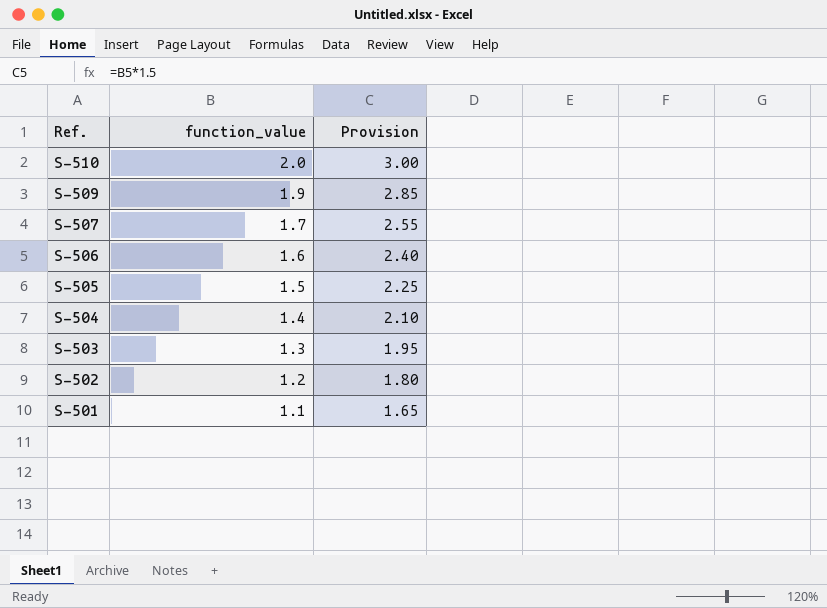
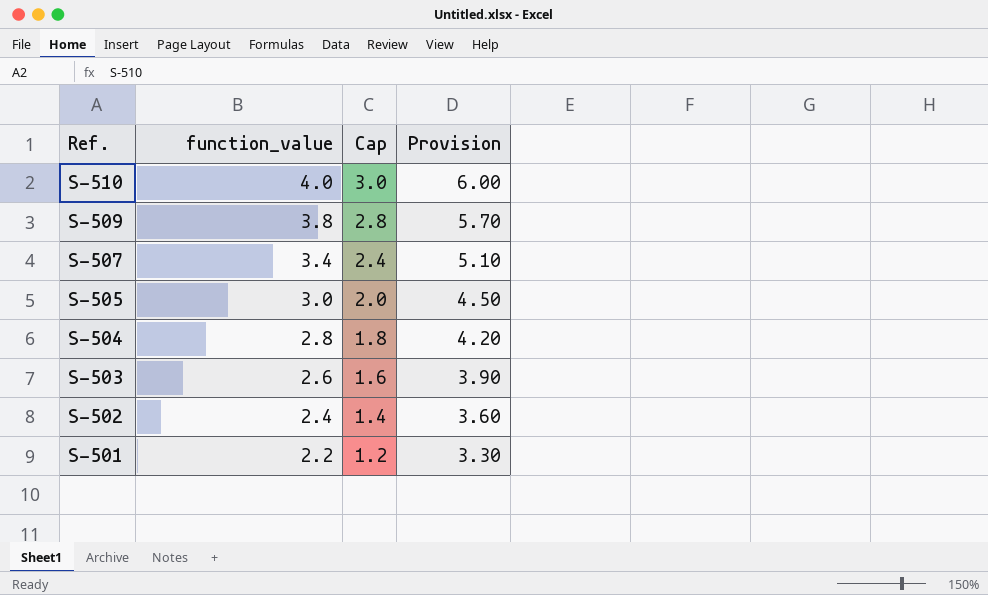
column Cap | formula: none -> [function_value] - 1
row S-506: 1.6 | 2.40 -> none
S-510 | function_value: 2.0 -> 4.0
S-510 | Provision: 3.00 -> 6.00
S-509 | function_value: 1.9 -> 3.8
S-509 | Provision: 2.85 -> 5.70
S-507 | function_value: 1.7 -> 3.4
S-507 | Provision: 2.55 -> 5.10
S-505 | function_value: 1.5 -> 3.0
S-505 | Provision: 2.25 -> 4.50
S-504 | function_value: 1.4 -> 2.8
S-504 | Provision: 2.10 -> 4.20
S-503 | function_value: 1.3 -> 2.6
S-503 | Provision: 1.95 -> 3.90
S-502 | function_value: 1.2 -> 2.4
S-502 | Provision: 1.80 -> 3.60
S-501 | function_value: 1.1 -> 2.2
S-501 | Provision: 1.65 -> 3.30

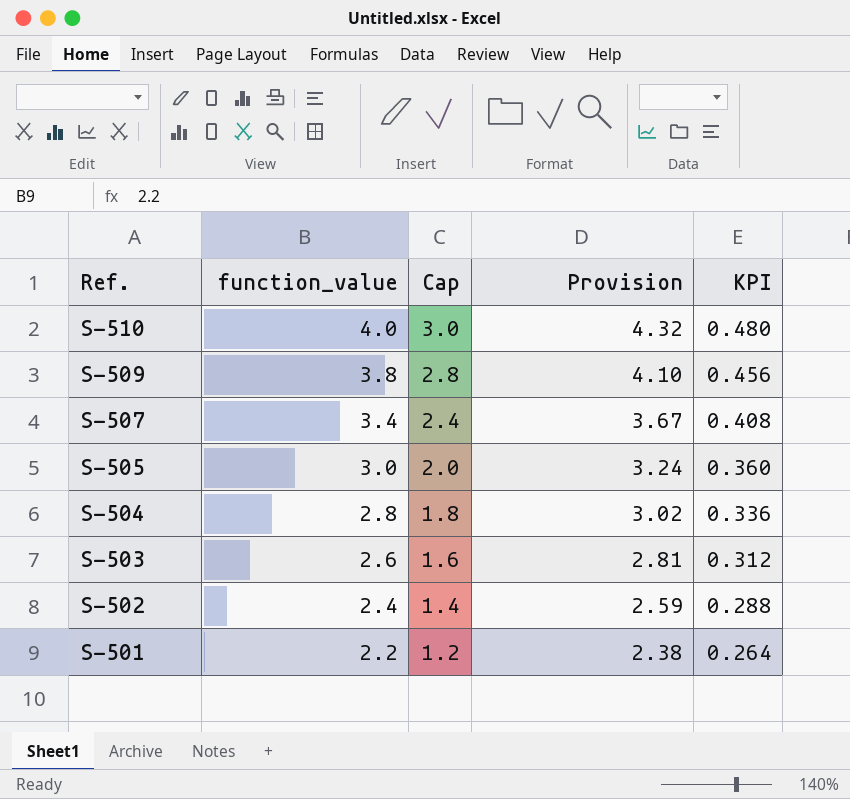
column Provision | formula: [function_value] * 1.5 -> [function_value] * 1.08
column KPI | formula: none -> [function_value] * 0.12

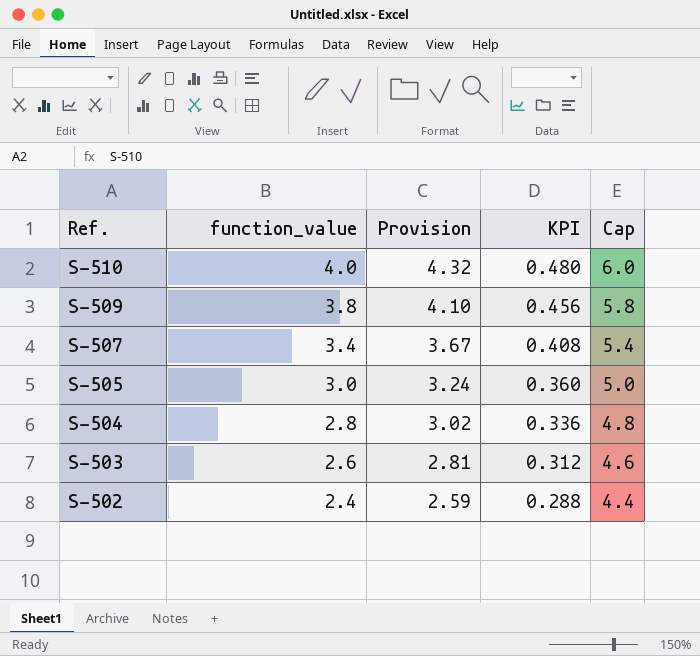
column Cap | formula: [function_value] - 1 -> [function_value] + 2
column Cap | position: 3 -> 5
row S-501: 2.2 | 1.2 | 2.38 | 0.264 -> none

